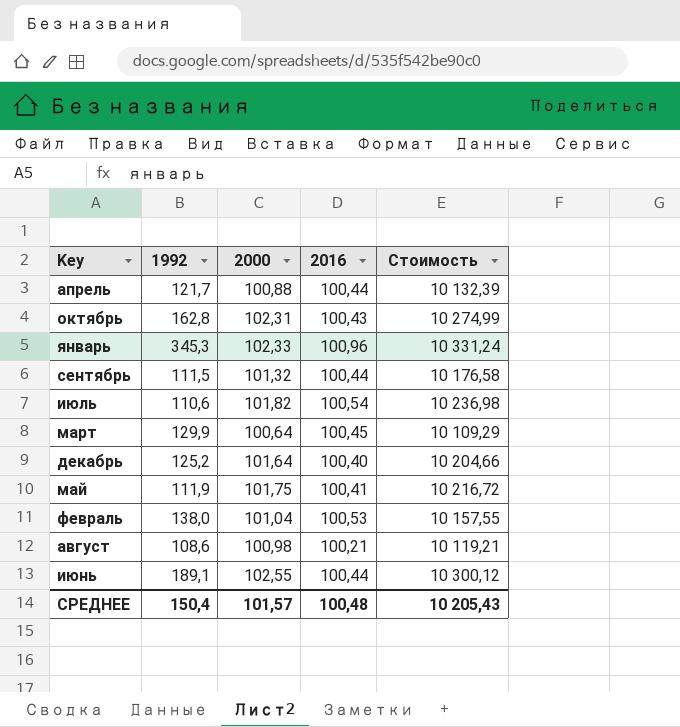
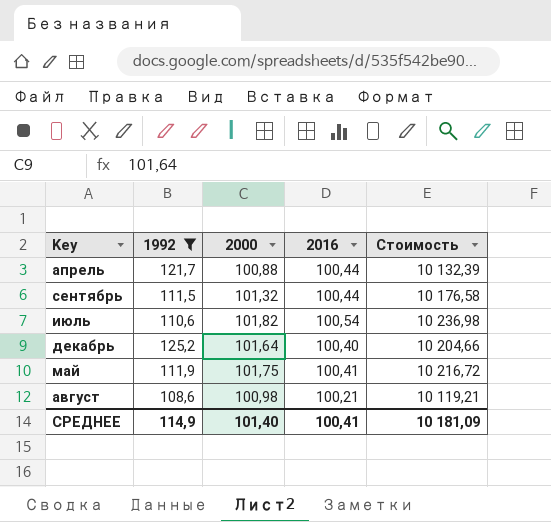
filter: none -> 1992 <= 125,2
СРЕДНЕЕ | 1992: 150,4 -> 114,9
СРЕДНЕЕ | 2000: 101,57 -> 101,40
СРЕДНЕЕ | 2016: 100,48 -> 100,41
СРЕДНЕЕ | Стоимость: 10 205,43 -> 10 181,09

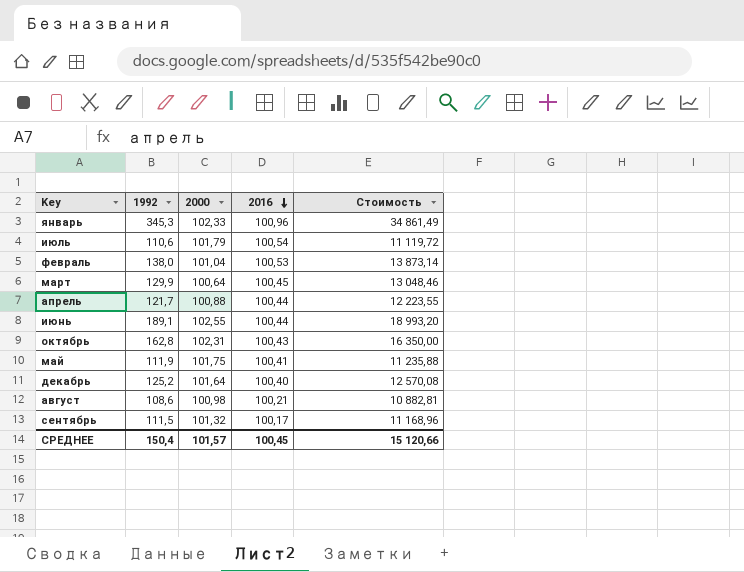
filter: 1992 <= 125,2 -> none
row order: none -> 2016 descending
column Стоимость | formula: [2000] * [2016] -> [1992] * [2016]
июль | 2000: 101,82 -> 101,79
сентябрь | 2016: 100,44 -> 100,17
СРЕДНЕЕ | 1992: 114,9 -> 150,4
СРЕДНЕЕ | 2000: 101,40 -> 101,57
СРЕДНЕЕ | 2016: 100,41 -> 100,45
СРЕДНЕЕ | Стоимость: 10 181,09 -> 15 120,66

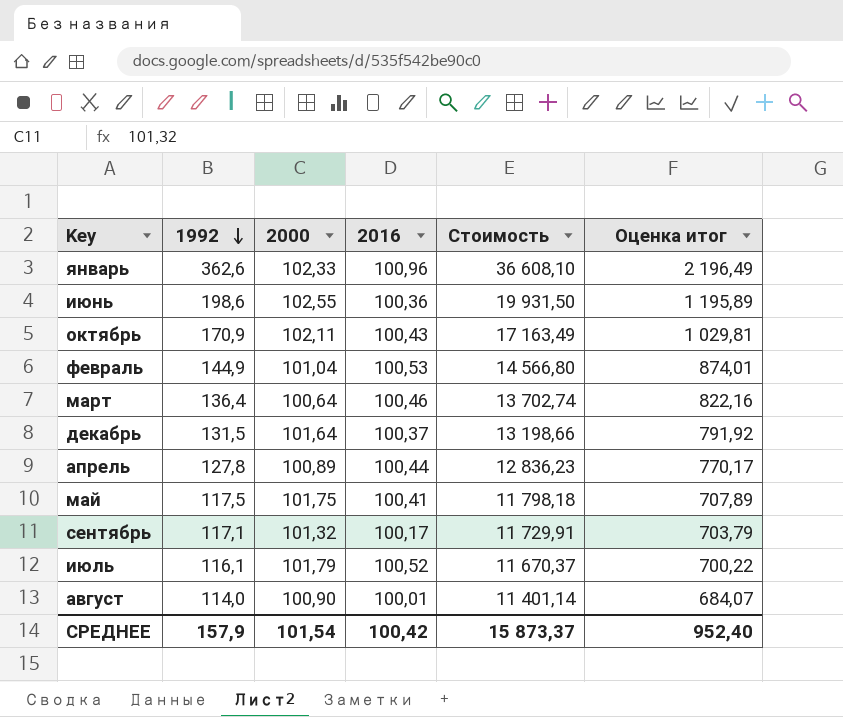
row order: 2016 descending -> 1992 descending
column Оценка итог | formula: none -> [Стоимость] * 0,06
январь | 1992: 345,3 -> 362,6
январь | Стоимость: 34 861,49 -> 36 608,10
июнь | 1992: 189,1 -> 198,6
июнь | 2016: 100,44 -> 100,36
июнь | Стоимость: 18 993,20 -> 19 931,50
октябрь | 1992: 162,8 -> 170,9
октябрь | 2000: 102,31 -> 102,11
октябрь | Стоимость: 16 350,00 -> 17 163,49
февраль | 1992: 138,0 -> 144,9
февраль | Стоимость: 13 873,14 -> 14 566,80
март | 1992: 129,9 -> 136,4
март | 2016: 100,45 -> 100,46
март | Стоимость: 13 048,46 -> 13 702,74
декабрь | 1992: 125,2 -> 131,5
декабрь | 2016: 100,40 -> 100,37
декабрь | Стоимость: 12 570,08 -> 13 198,66
апрель | 1992: 121,7 -> 127,8
апрель | 2000: 100,88 -> 100,89
апрель | Стоимость: 12 223,55 -> 12 836,23
май | 1992: 111,9 -> 117,5
май | Стоимость: 11 235,88 -> 11 798,18
сентябрь | 1992: 111,5 -> 117,1
сентябрь | Стоимость: 11 168,96 -> 11 729,91
июль | 1992: 110,6 -> 116,1
июль | 2016: 100,54 -> 100,52
июль | Стоимость: 11 119,72 -> 11 670,37
август | 1992: 108,6 -> 114,0
август | 2000: 100,98 -> 100,90
август | 2016: 100,21 -> 100,01
август | Стоимость: 10 882,81 -> 11 401,14
СРЕДНЕЕ | 1992: 150,4 -> 157,9
СРЕДНЕЕ | 2000: 101,57 -> 101,54
СРЕДНЕЕ | 2016: 100,45 -> 100,42
СРЕДНЕЕ | Стоимость: 15 120,66 -> 15 873,37

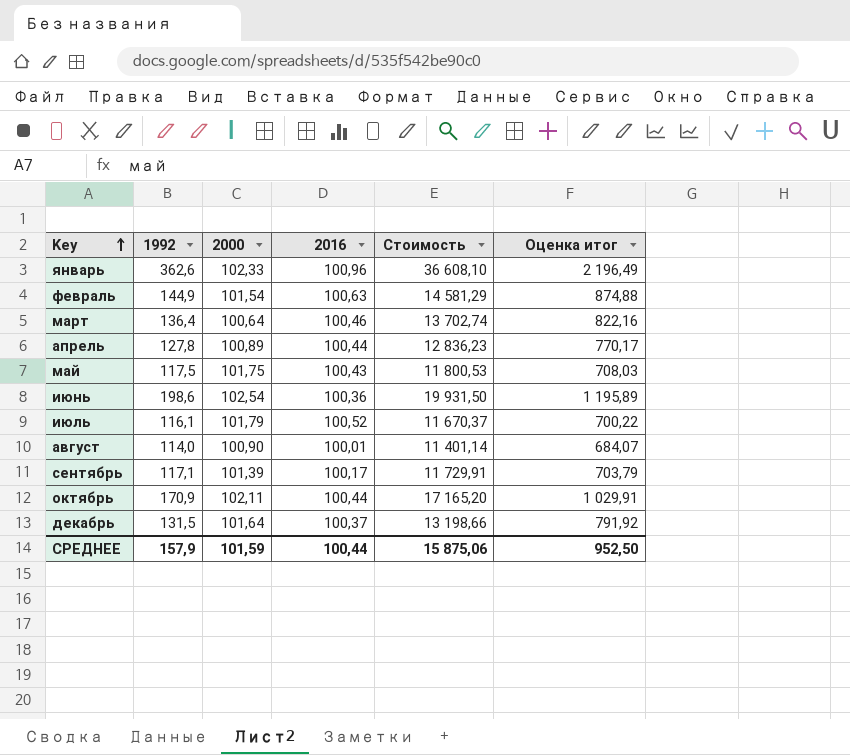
row order: 1992 descending -> Key ascending
февраль | 2000: 101,04 -> 101,54
февраль | 2016: 100,53 -> 100,63
февраль | Стоимость: 14 566,80 -> 14 581,29
февраль | Оценка итог: 874,01 -> 874,88
май | 2016: 100,41 -> 100,43
май | Стоимость: 11 798,18 -> 11 800,53
май | Оценка итог: 707,89 -> 708,03
июнь | 2000: 102,55 -> 102,54
сентябрь | 2000: 101,32 -> 101,39
октябрь | 2016: 100,43 -> 100,44
октябрь | Стоимость: 17 163,49 -> 17 165,20
октябрь | Оценка итог: 1 029,81 -> 1 029,91
СРЕДНЕЕ | 2000: 101,54 -> 101,59
СРЕДНЕЕ | 2016: 100,42 -> 100,44
СРЕДНЕЕ | Стоимость: 15 873,37 -> 15 875,06
СРЕДНЕЕ | Оценка итог: 952,40 -> 952,50

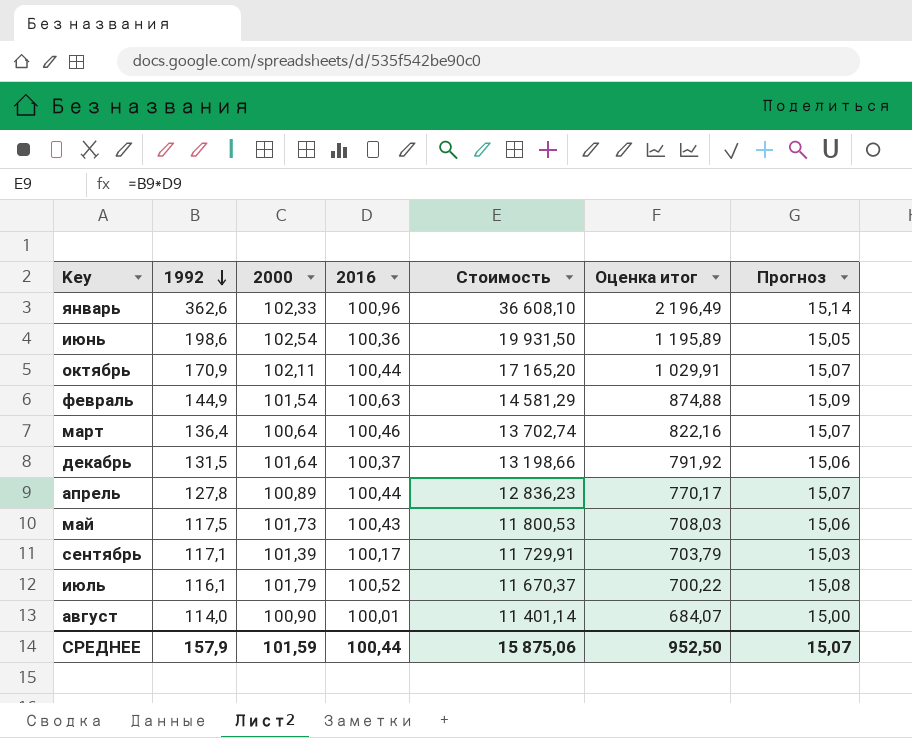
row order: Key ascending -> 1992 descending
column Прогноз | formula: none -> [2016] * 0,15
май | 2000: 101,75 -> 101,73

